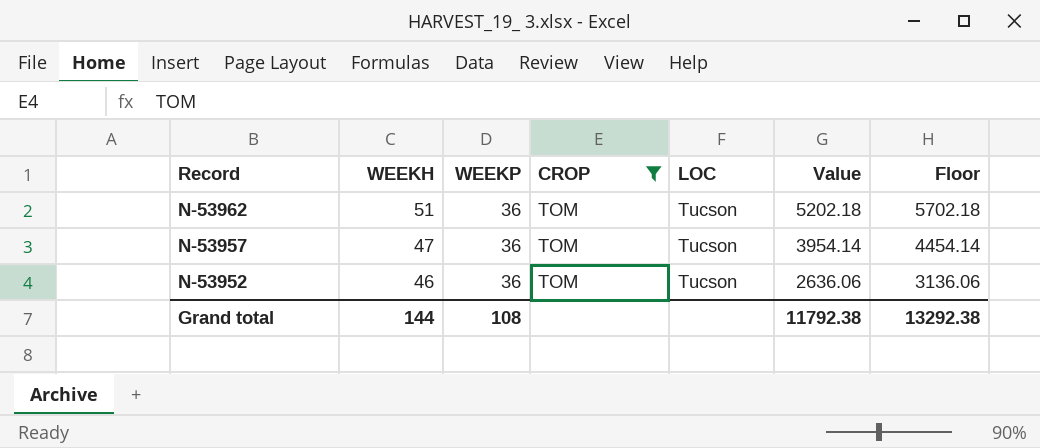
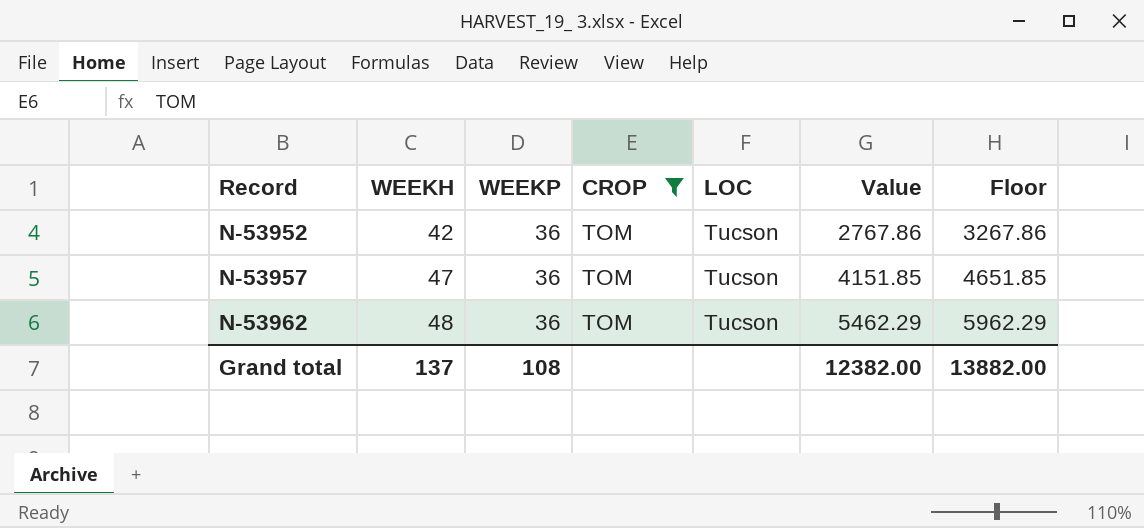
row order: Record descending -> Record ascending
N-53952 | WEEKH: 46 -> 42
N-53952 | Value: 2636.06 -> 2767.86
N-53952 | Floor: 3136.06 -> 3267.86
N-53957 | Value: 3954.14 -> 4151.85
N-53957 | Floor: 4454.14 -> 4651.85
N-53962 | WEEKH: 51 -> 48
N-53962 | Value: 5202.18 -> 5462.29
N-53962 | Floor: 5702.18 -> 5962.29
Grand total | WEEKH: 144 -> 137
Grand total | Value: 11792.38 -> 12382.00
Grand total | Floor: 13292.38 -> 13882.00

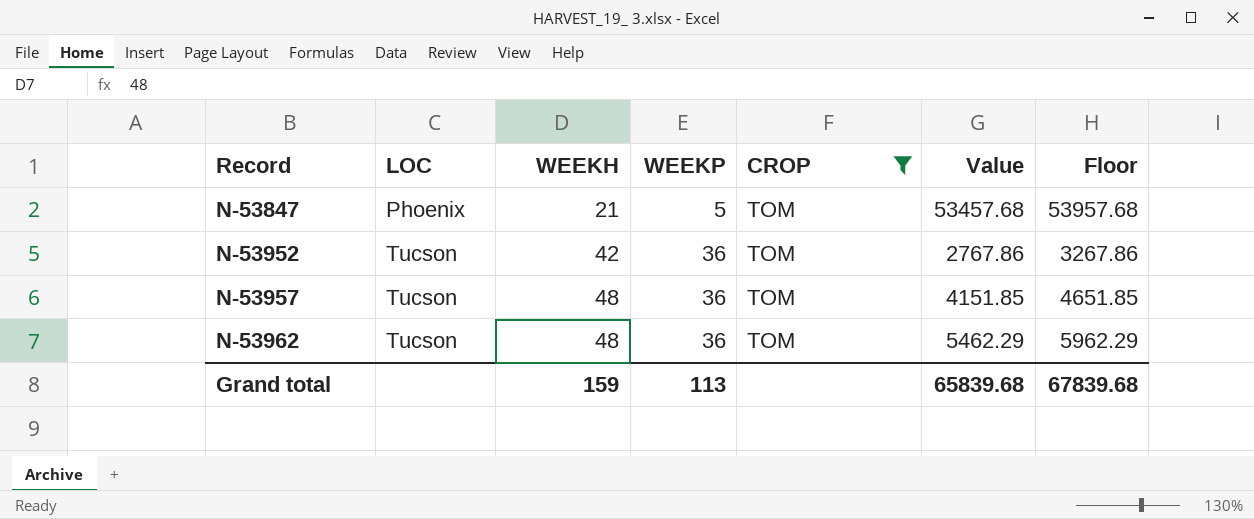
column LOC | position: 5 -> 2
row N-53847: none -> Phoenix | 21 | 5 | TOM | 53457.68 | 53957.68
N-53957 | WEEKH: 47 -> 48
Grand total | WEEKH: 137 -> 159
Grand total | WEEKP: 108 -> 113
Grand total | Value: 12382.00 -> 65839.68
Grand total | Floor: 13882.00 -> 67839.68

